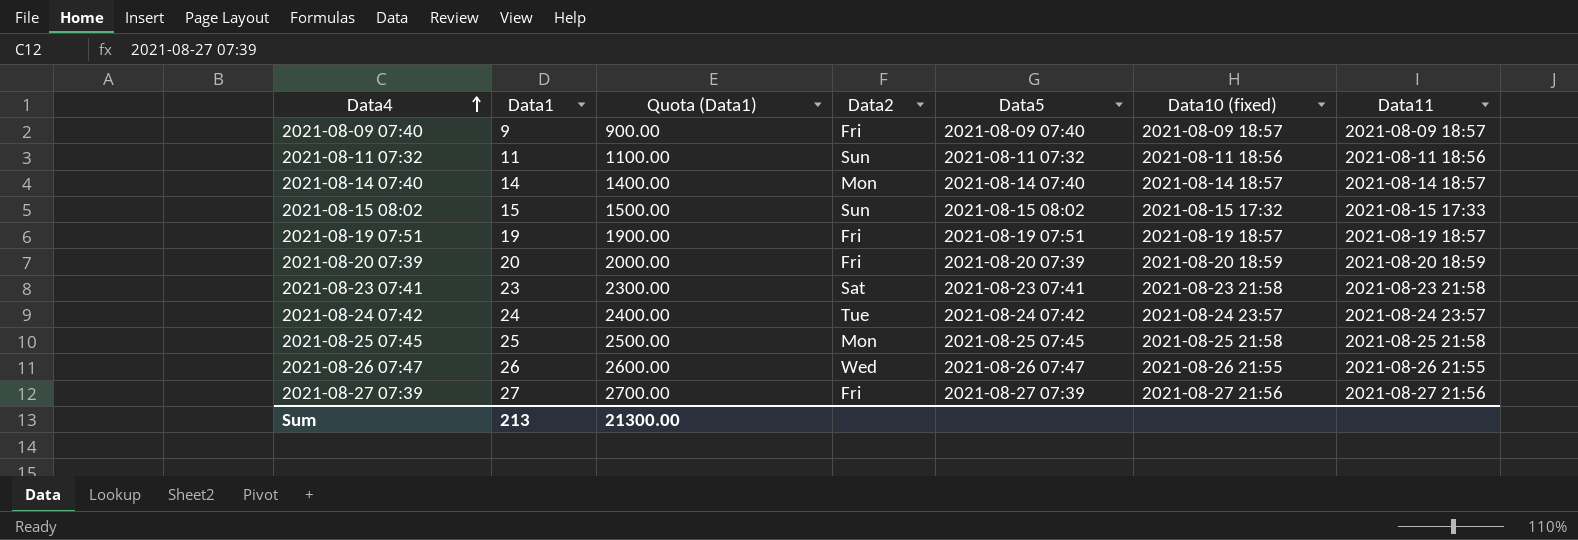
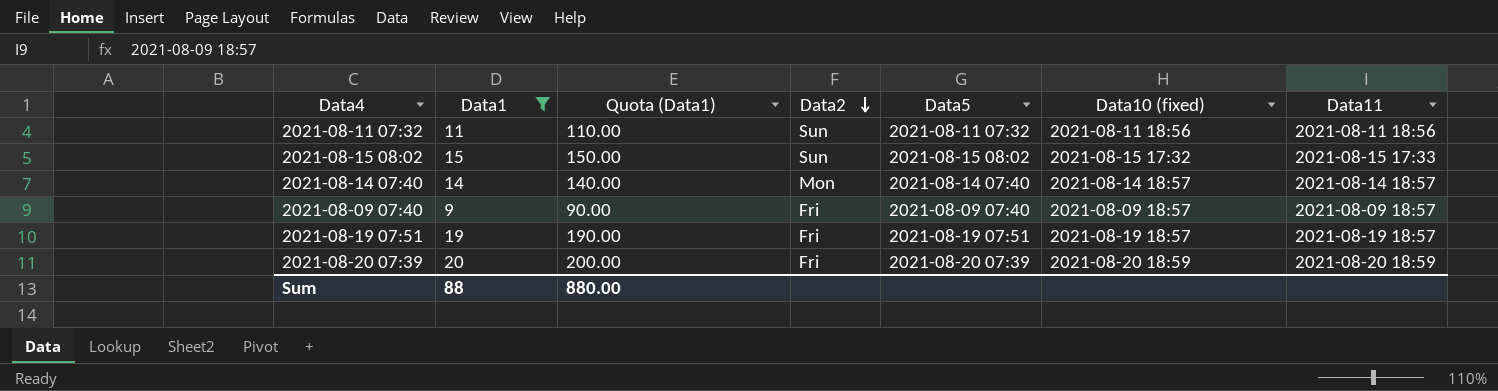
filter: none -> Data1 <= 20
row order: Data4 ascending -> Data2 descending
column Quota (Data1) | formula: [Data1] * 100 -> [Data1] * 10
Sum | Data1: 213 -> 88
Sum | Quota (Data1): 21300.00 -> 880.00

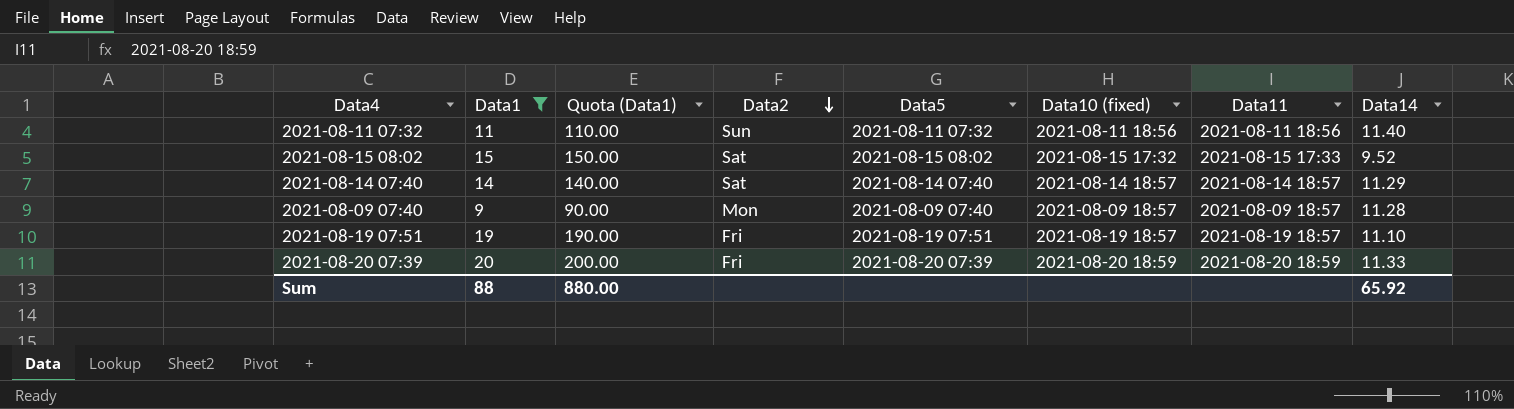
column Data14 | position: none -> 8
2021-08-15 08:02 | Data2: Sun -> Sat
2021-08-14 07:40 | Data2: Mon -> Sat
2021-08-09 07:40 | Data2: Fri -> Mon

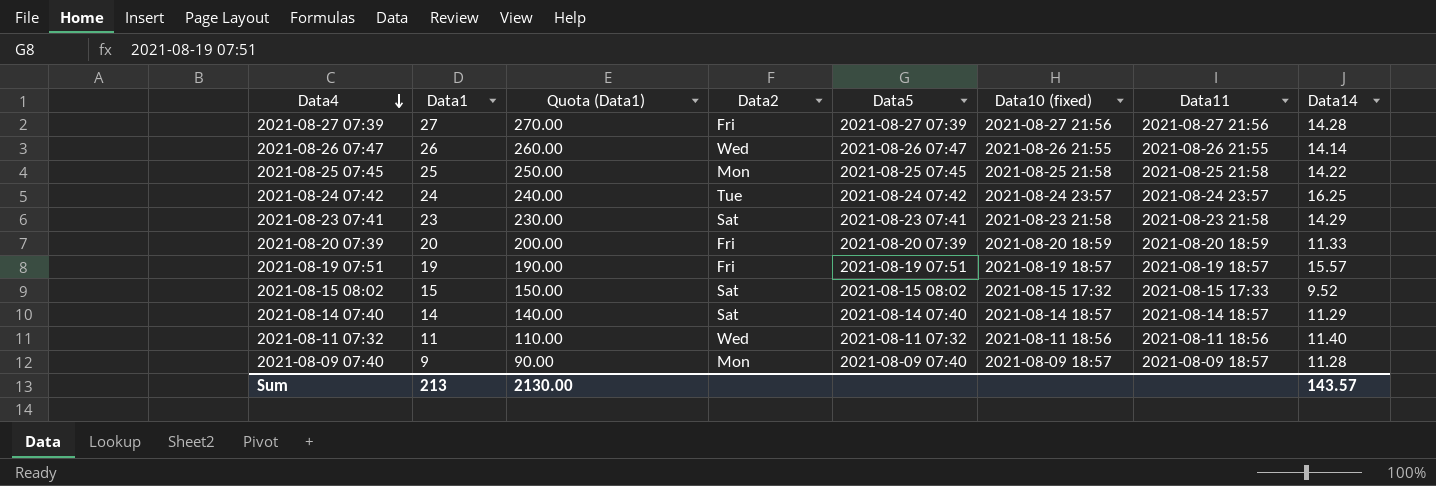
filter: Data1 <= 20 -> none
row order: Data2 descending -> Data4 descending
2021-08-19 07:51 | Data14: 11.10 -> 15.57
2021-08-11 07:32 | Data2: Sun -> Wed
Sum | Data1: 88 -> 213
Sum | Quota (Data1): 880.00 -> 2130.00
Sum | Data14: 65.92 -> 143.57

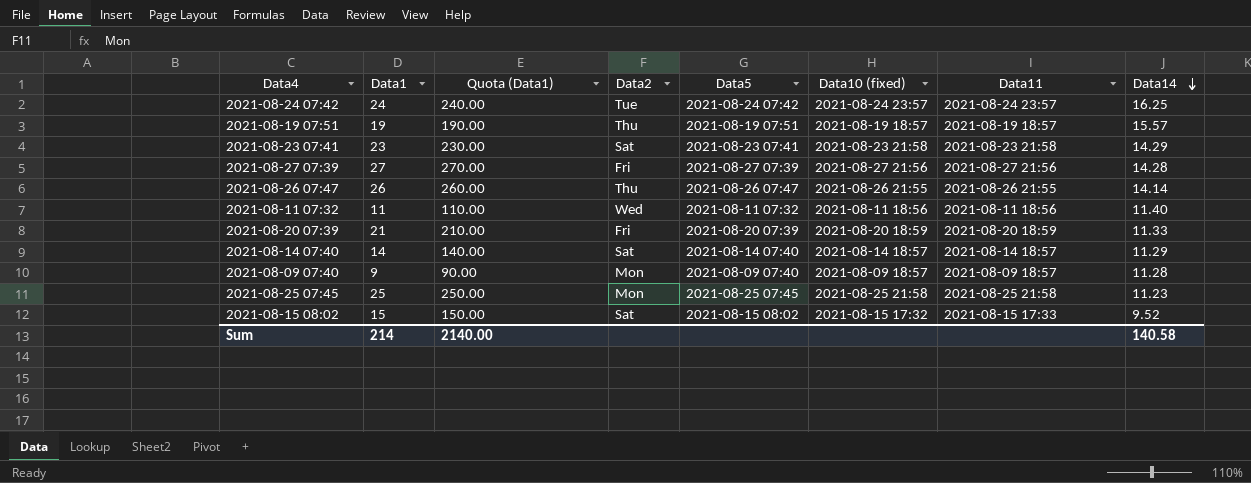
row order: Data4 descending -> Data14 descending
2021-08-19 07:51 | Data2: Fri -> Thu
2021-08-26 07:47 | Data2: Wed -> Thu
2021-08-20 07:39 | Data1: 20 -> 21
2021-08-20 07:39 | Quota (Data1): 200.00 -> 210.00
2021-08-25 07:45 | Data14: 14.22 -> 11.23
Sum | Data1: 213 -> 214
Sum | Quota (Data1): 2130.00 -> 2140.00
Sum | Data14: 143.57 -> 140.58

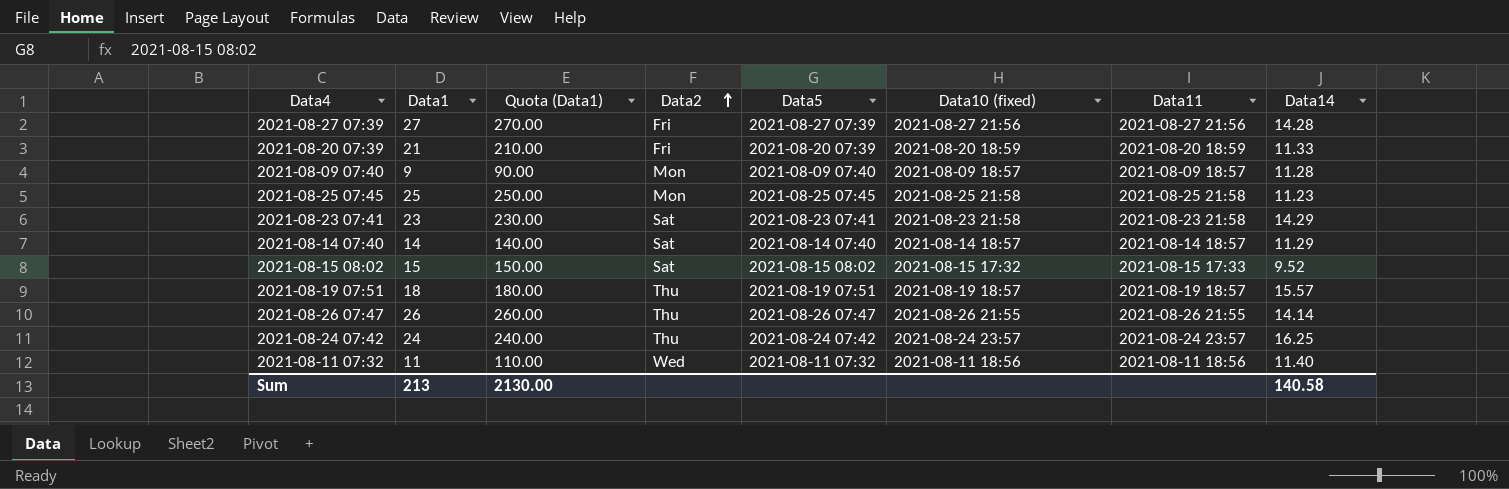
row order: Data14 descending -> Data2 ascending
2021-08-19 07:51 | Data1: 19 -> 18
2021-08-19 07:51 | Quota (Data1): 190.00 -> 180.00
2021-08-24 07:42 | Data2: Tue -> Thu
Sum | Data1: 214 -> 213
Sum | Quota (Data1): 2140.00 -> 2130.00

